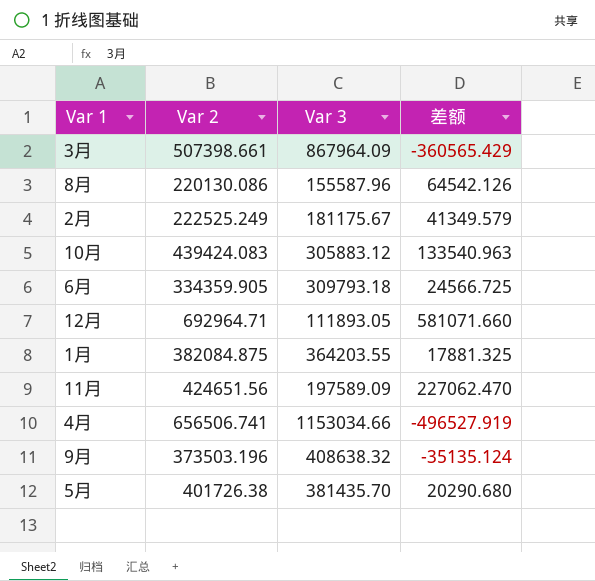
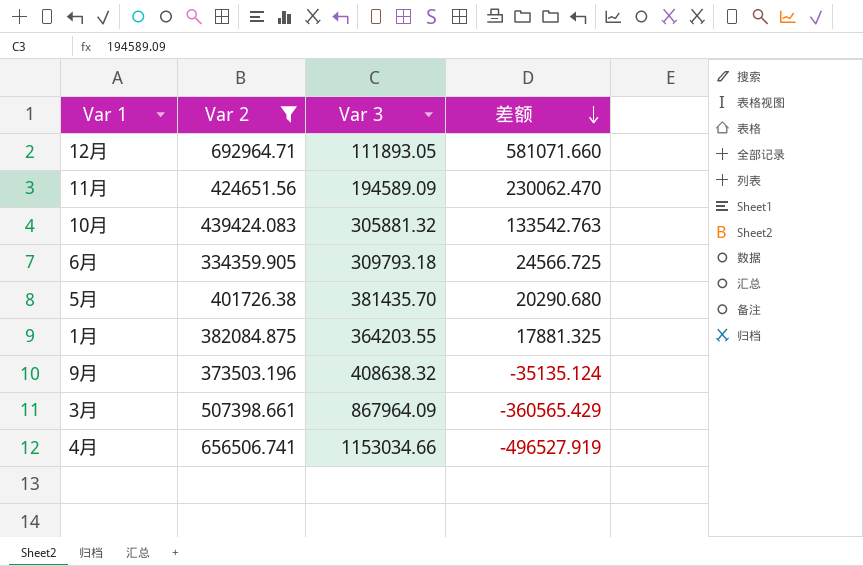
filter: none -> Var 2 >= 334359.905
row order: none -> 差额 descending
11月 | Var 3: 197589.09 -> 194589.09
11月 | 差额: 227062.470 -> 230062.470
10月 | Var 3: 305883.12 -> 305881.32
10月 | 差额: 133540.963 -> 133542.763

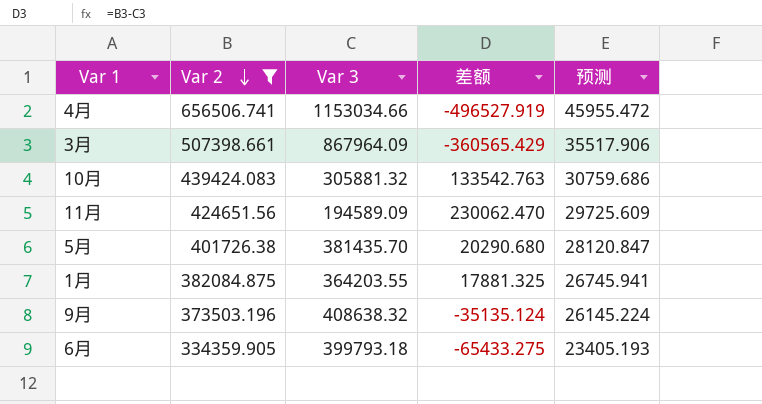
row order: 差额 descending -> Var 2 descending
column 预测 | formula: none -> [Var 2] * 0.07
row 12月: 692964.71 | 111893.05 | 581071.660 -> none
6月 | Var 3: 309793.18 -> 399793.18
6月 | 差额: 24566.725 -> -65433.275

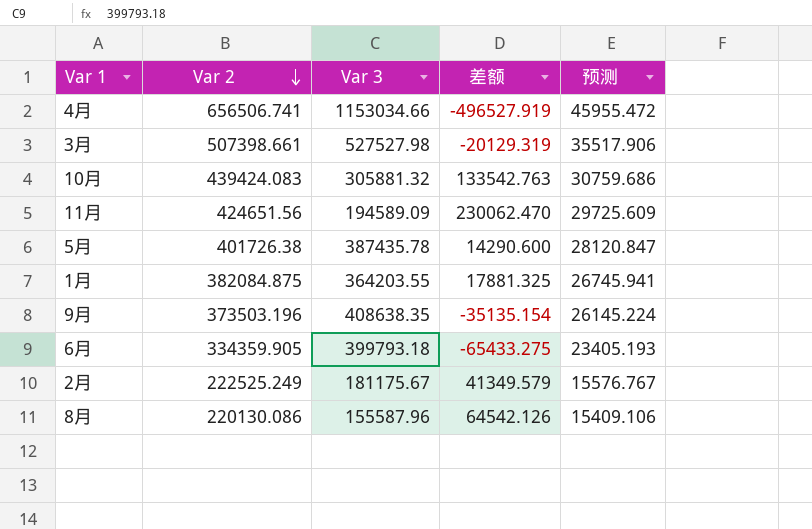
filter: Var 2 >= 334359.905 -> none
3月 | Var 3: 867964.09 -> 527527.98
3月 | 差额: -360565.429 -> -20129.319
5月 | Var 3: 381435.70 -> 387435.78
5月 | 差额: 20290.680 -> 14290.600
9月 | Var 3: 408638.32 -> 408638.35
9月 | 差额: -35135.124 -> -35135.154

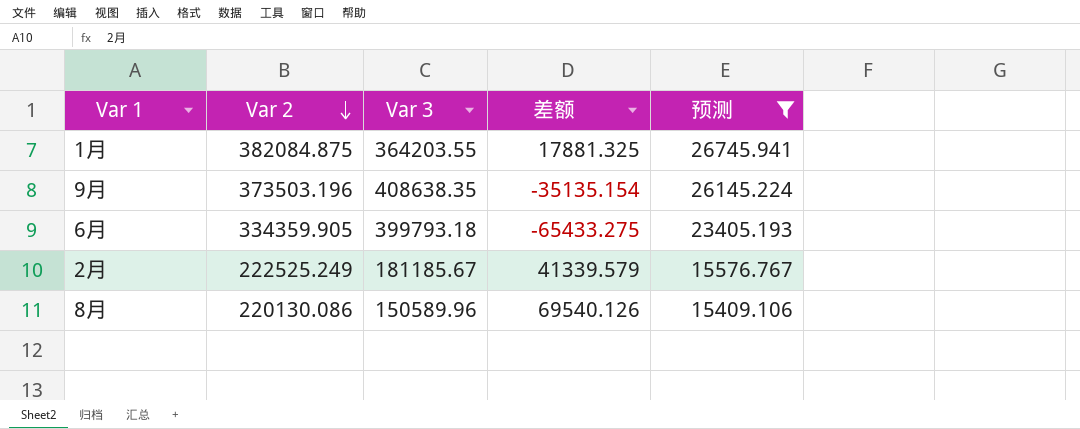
filter: none -> 预测 <= 26745.941
2月 | Var 3: 181175.67 -> 181185.67
2月 | 差额: 41349.579 -> 41339.579
8月 | Var 3: 155587.96 -> 150589.96
8月 | 差额: 64542.126 -> 69540.126

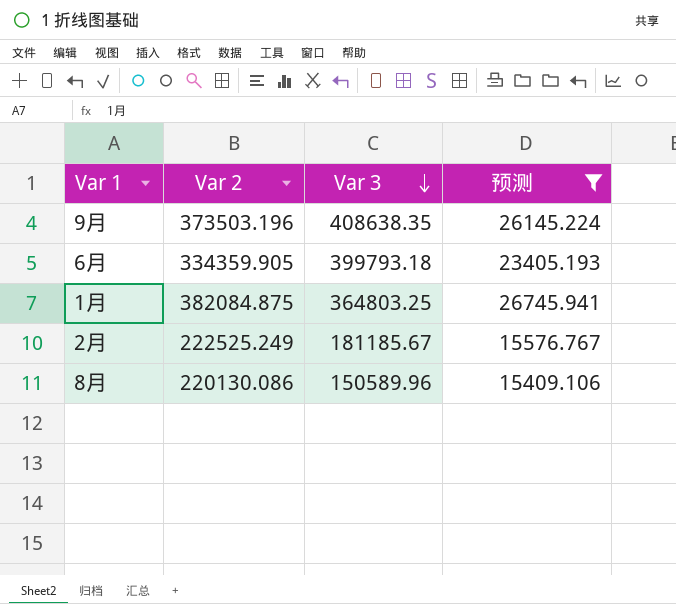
row order: Var 2 descending -> Var 3 descending
column 差额 | formula: [Var 2] - [Var 3] -> none
1月 | Var 3: 364203.55 -> 364803.25

